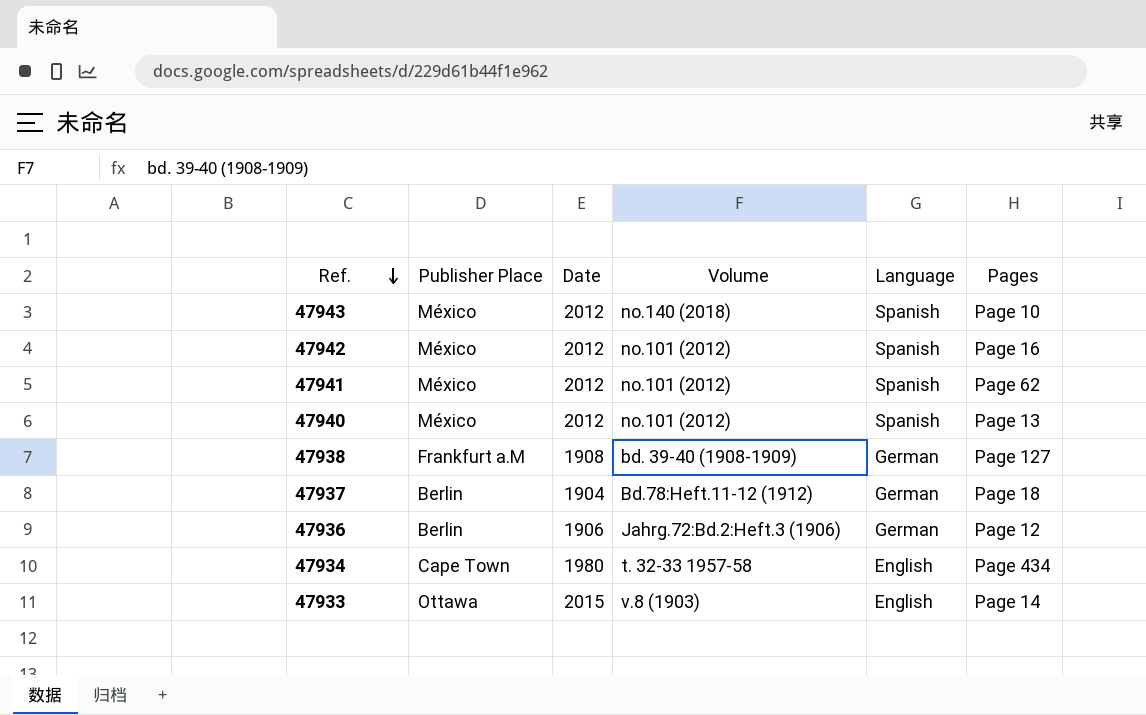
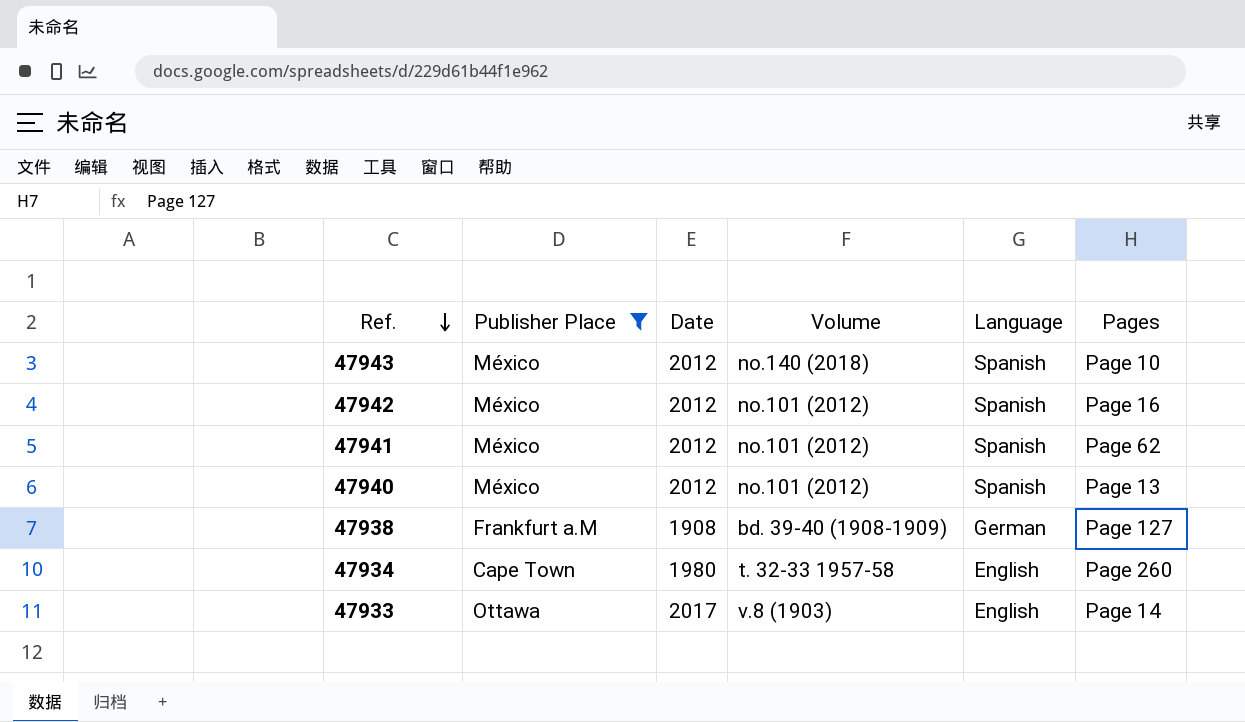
filter: none -> Publisher Place != Berlin
47934 | Pages: Page 434 -> Page 260
47933 | Date: 2015 -> 2017

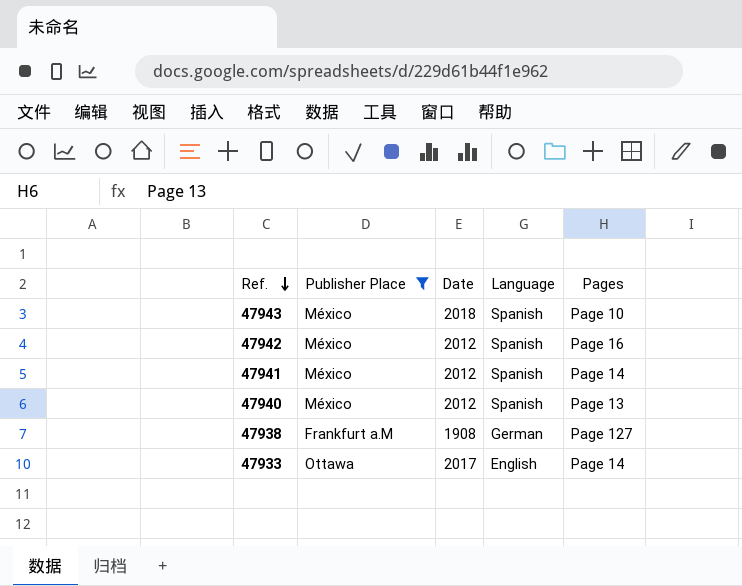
column Volume | position: 4 -> none
row 47934: Cape Town | 1980 | t. 32-33 1957-58 | English | Page 260 -> none
47943 | Date: 2012 -> 2018
47941 | Pages: Page 62 -> Page 14

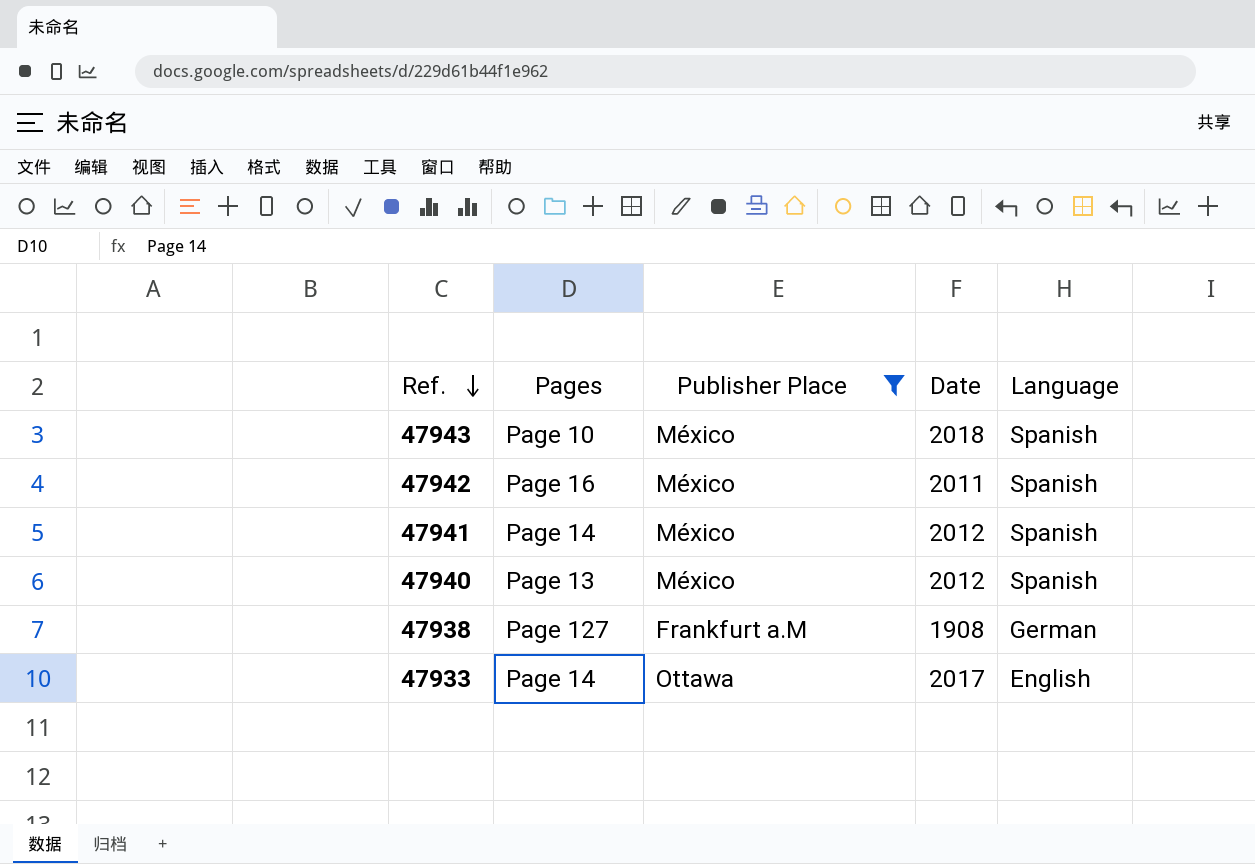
column Pages | position: 5 -> 2
47942 | Date: 2012 -> 2011

